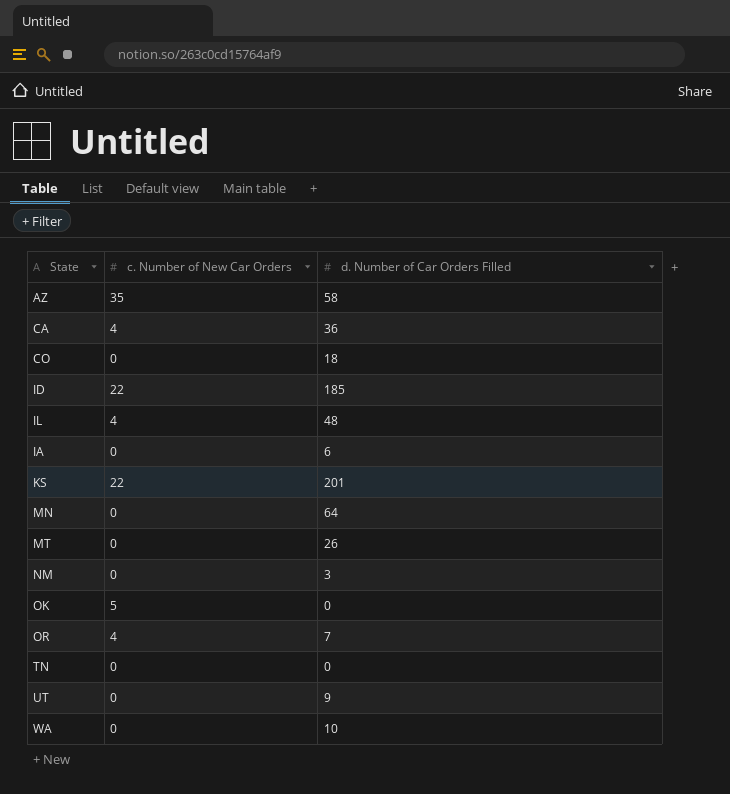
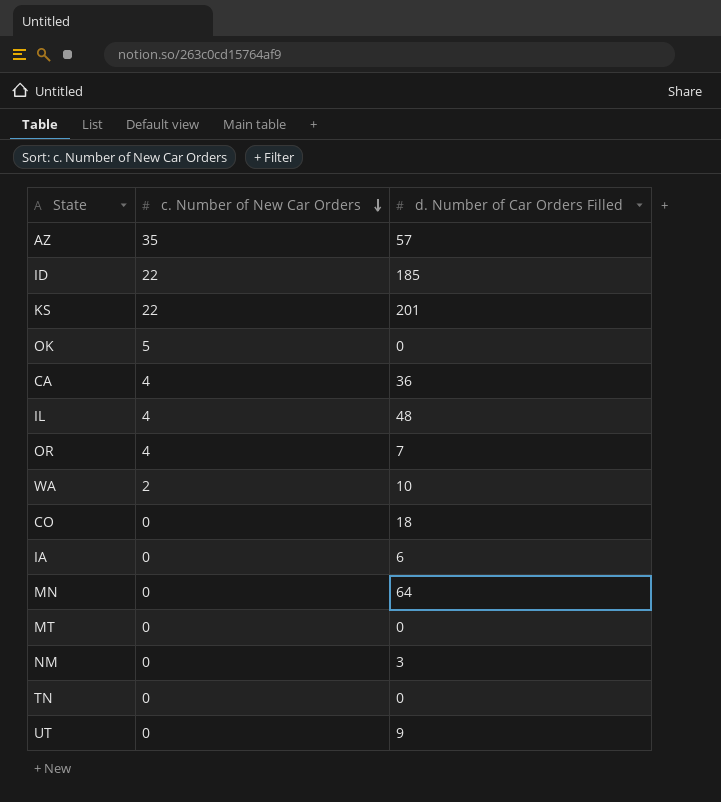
row order: none -> c. Number of New Car Orders descending
AZ | d. Number of Car Orders Filled: 58 -> 57
WA | c. Number of New Car Orders: 0 -> 2
MT | d. Number of Car Orders Filled: 26 -> 0

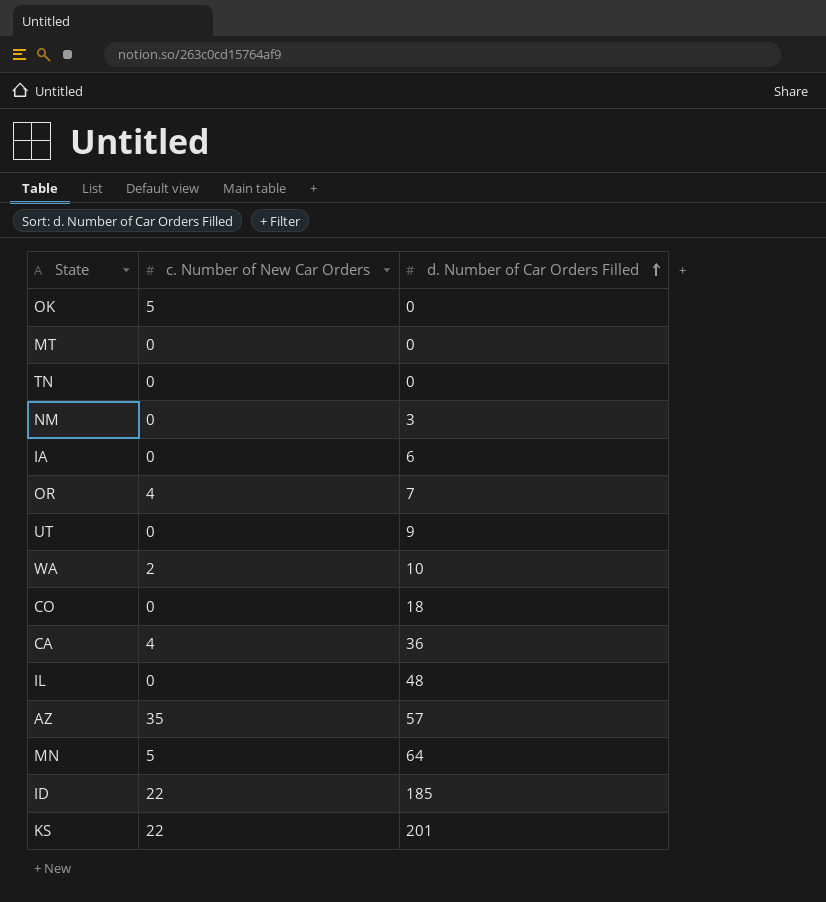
row order: c. Number of New Car Orders descending -> d. Number of Car Orders Filled ascending
IL | c. Number of New Car Orders: 4 -> 0
MN | c. Number of New Car Orders: 0 -> 5

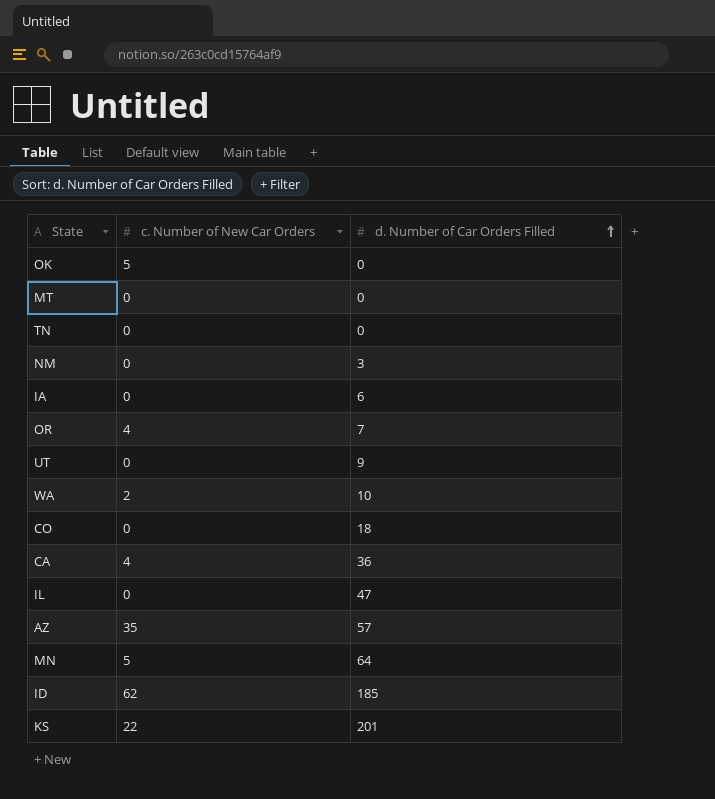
IL | d. Number of Car Orders Filled: 48 -> 47
ID | c. Number of New Car Orders: 22 -> 62

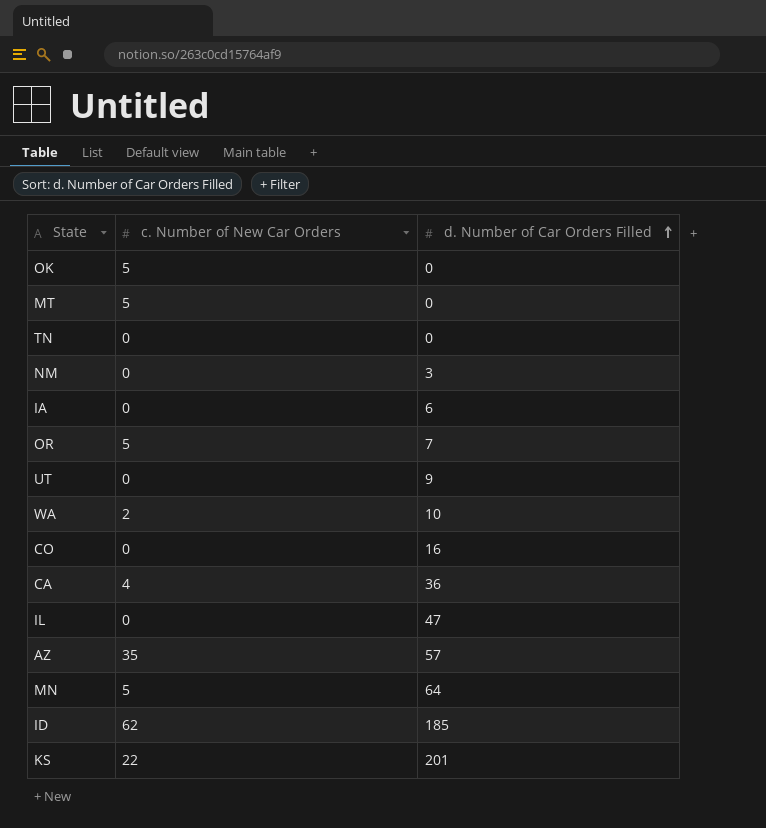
MT | c. Number of New Car Orders: 0 -> 5
OR | c. Number of New Car Orders: 4 -> 5
CO | d. Number of Car Orders Filled: 18 -> 16

